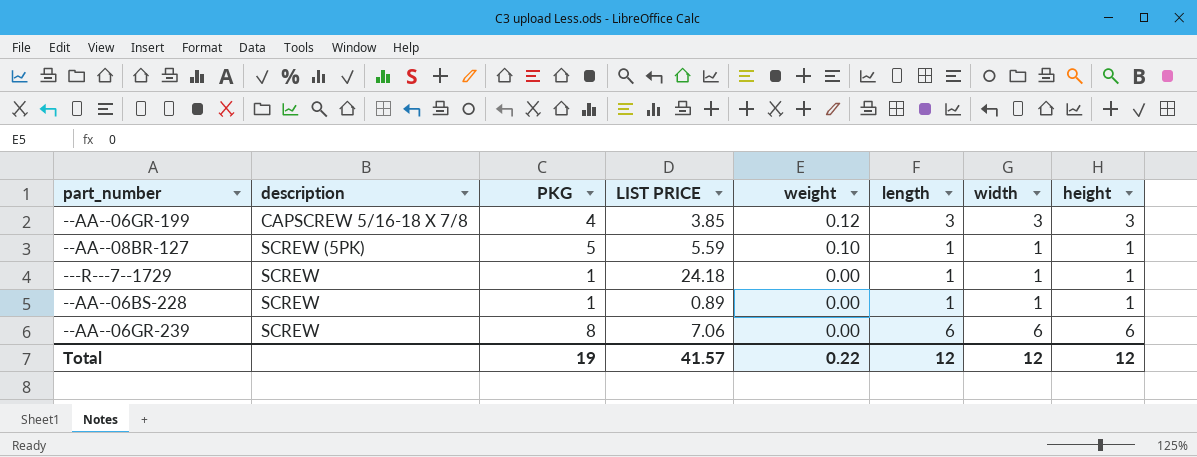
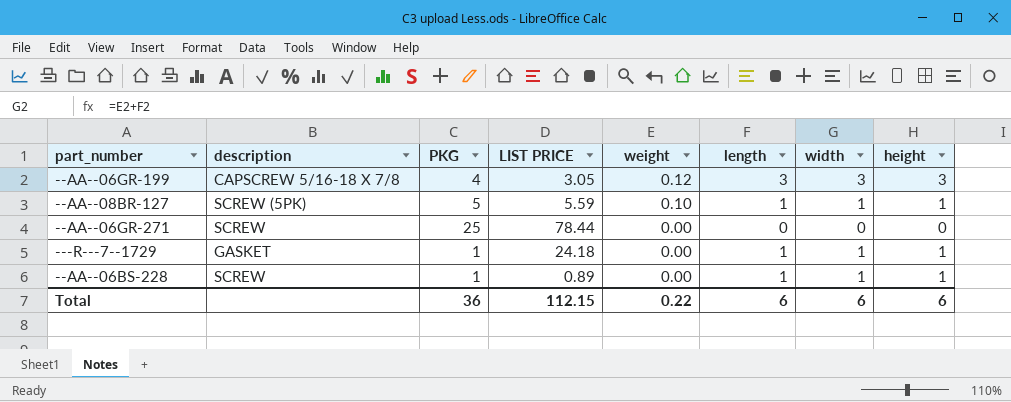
row --AA--06GR-239: SCREW | 8 | 7.06 | 0.00 | 6 | 6 | 6 -> none
--AA--06GR-199 | LIST PRICE: 3.85 -> 3.05
row --AA--06GR-271: none -> SCREW | 25 | 78.44 | 0.00 | 0 | 0 | 0
---R---7--1729 | description: SCREW -> GASKET
Total | PKG: 19 -> 36
Total | LIST PRICE: 41.57 -> 112.15
Total | length: 12 -> 6
Total | width: 12 -> 6
Total | height: 12 -> 6

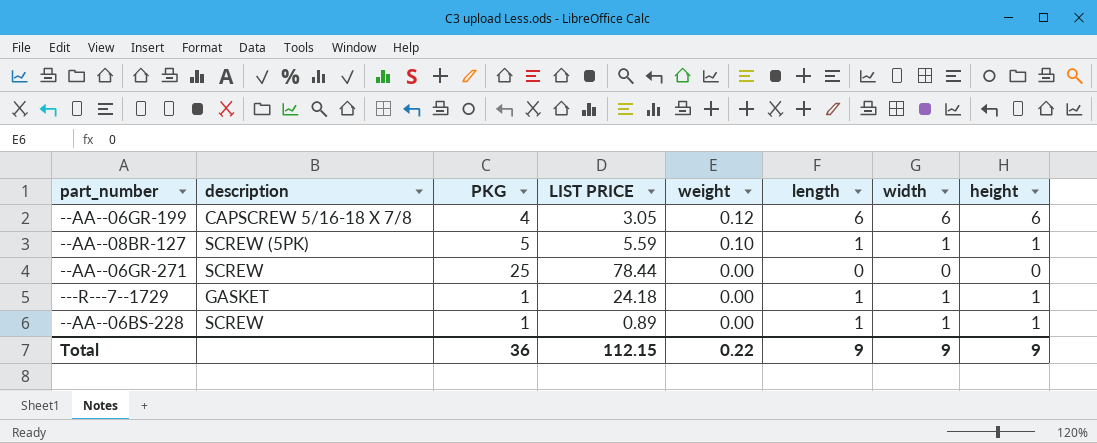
--AA--06GR-199 | length: 3 -> 6
--AA--06GR-199 | width: 3 -> 6
--AA--06GR-199 | height: 3 -> 6
Total | length: 6 -> 9
Total | width: 6 -> 9
Total | height: 6 -> 9

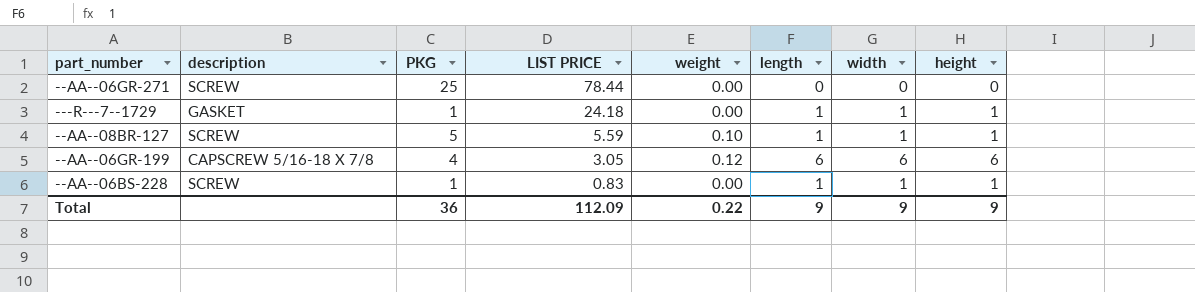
row order: weight descending -> LIST PRICE descending
--AA--08BR-127 | description: SCREW (5PK) -> SCREW
--AA--06BS-228 | LIST PRICE: 0.89 -> 0.83
Total | LIST PRICE: 112.15 -> 112.09

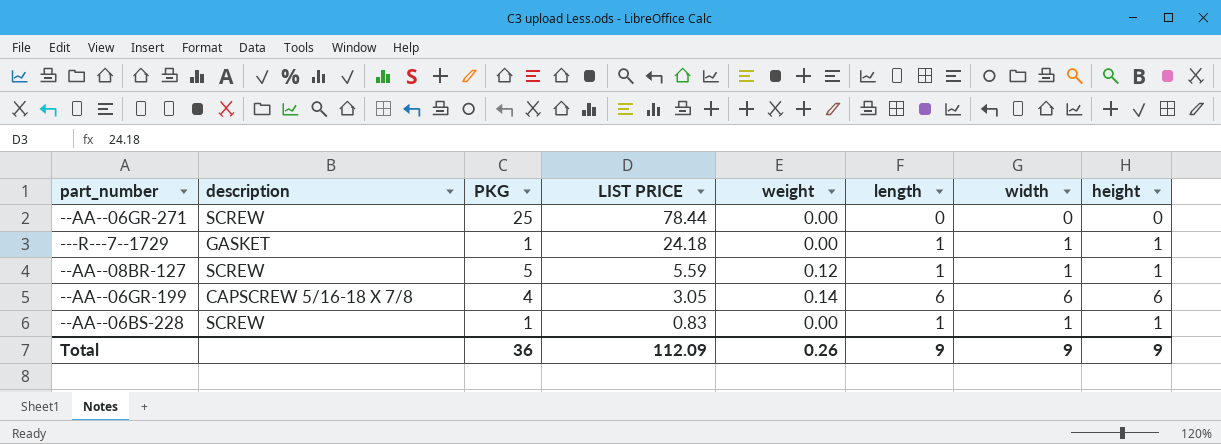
--AA--08BR-127 | weight: 0.10 -> 0.12
--AA--06GR-199 | weight: 0.12 -> 0.14
Total | weight: 0.22 -> 0.26

